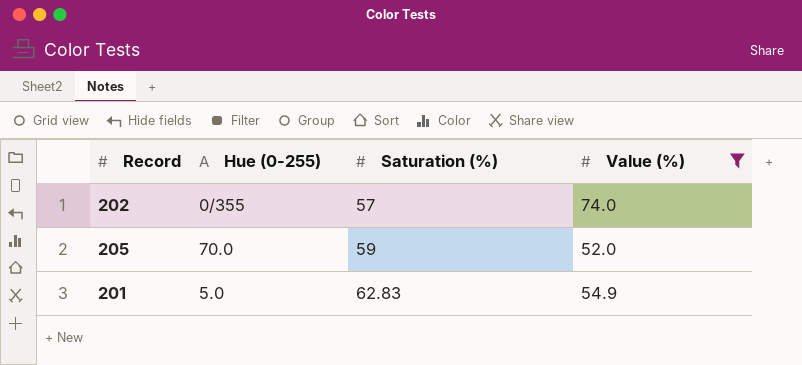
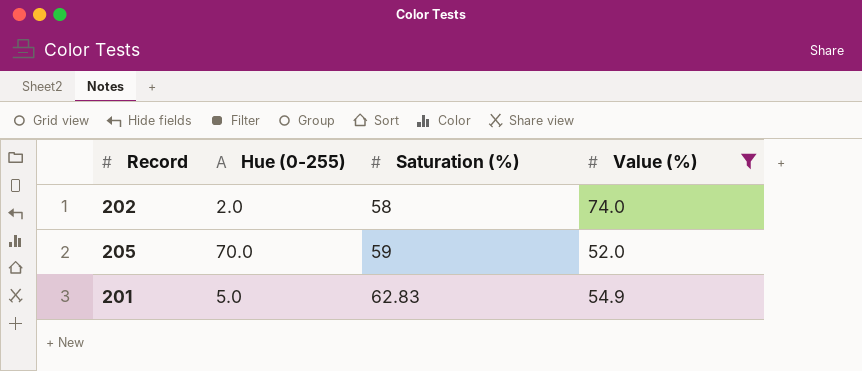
202 | Hue (0-255): 0/355 -> 2.0
202 | Saturation (%): 57 -> 58

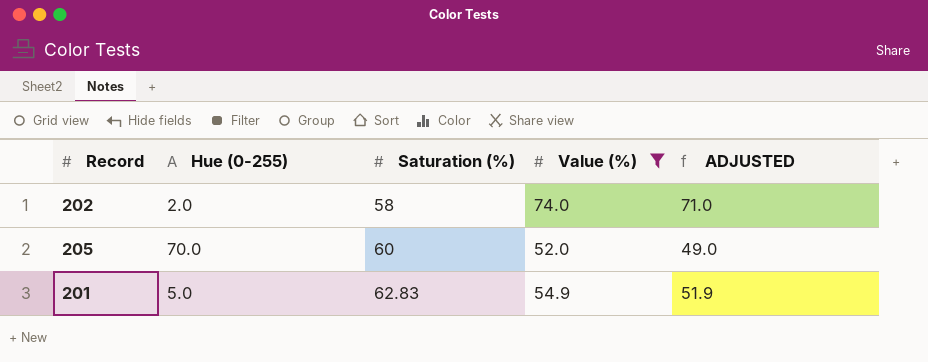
column ADJUSTED | formula: none -> [Value (%)] - 3
205 | Saturation (%): 59 -> 60

